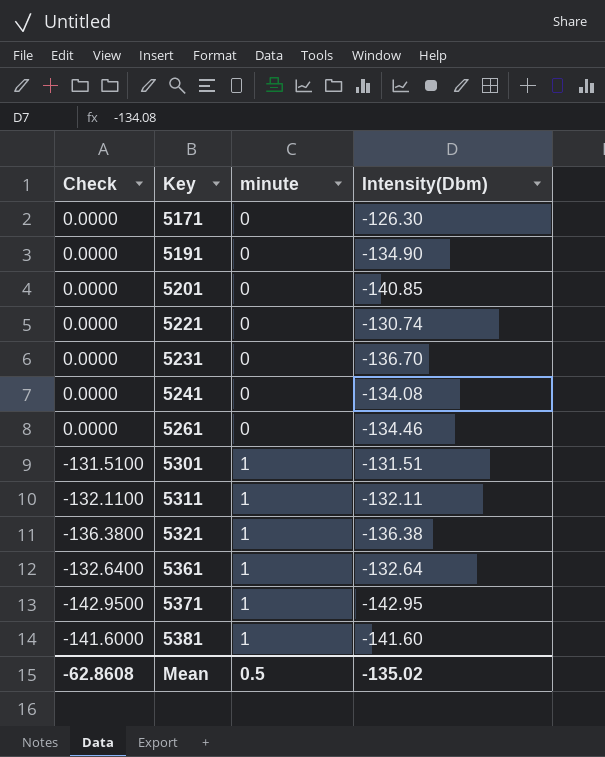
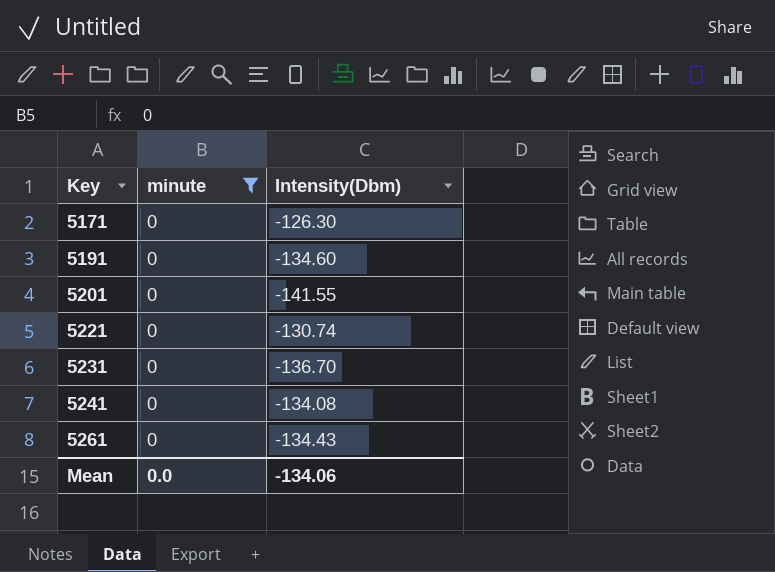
filter: none -> minute = 0
column Check | formula: [minute] * [Intensity(Dbm)] -> none
5191 | Intensity(Dbm): -134.90 -> -134.60
5201 | Intensity(Dbm): -140.85 -> -141.55
5261 | Intensity(Dbm): -134.46 -> -134.43
Mean | minute: 0.5 -> 0.0
Mean | Intensity(Dbm): -135.02 -> -134.06

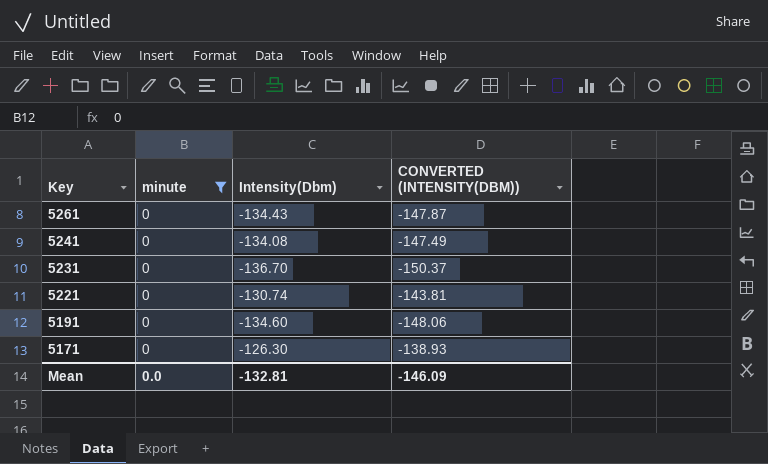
row order: Key ascending -> Key descending
column CONVERTED (INTENSITY(DBM)) | formula: none -> [Intensity(Dbm)] * 1.1
row 5201: 0 | -141.55 -> none
Mean | Intensity(Dbm): -134.06 -> -132.81

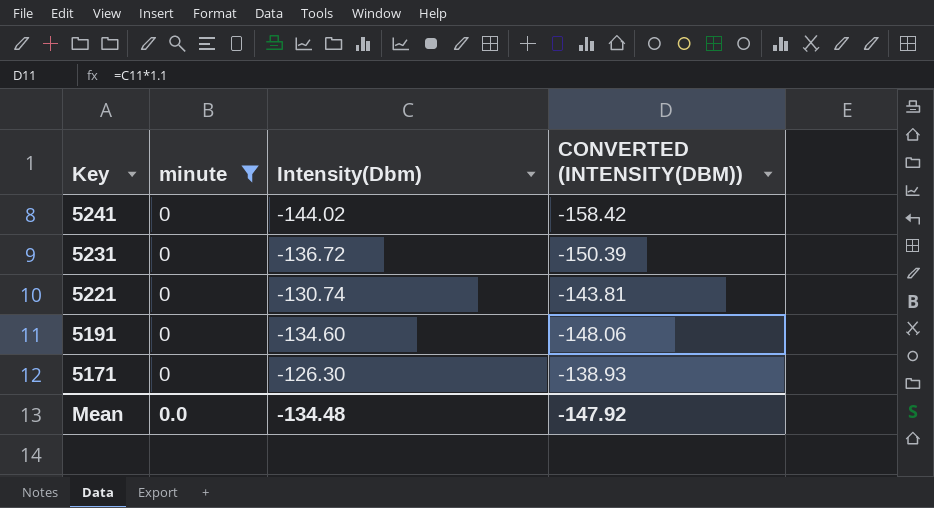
row 5261: 0 | -134.43 | -147.87 -> none
5241 | Intensity(Dbm): -134.08 -> -144.02
5241 | CONVERTED (INTENSITY(DBM)): -147.49 -> -158.42
5231 | Intensity(Dbm): -136.70 -> -136.72
5231 | CONVERTED (INTENSITY(DBM)): -150.37 -> -150.39
Mean | Intensity(Dbm): -132.81 -> -134.48
Mean | CONVERTED (INTENSITY(DBM)): -146.09 -> -147.92

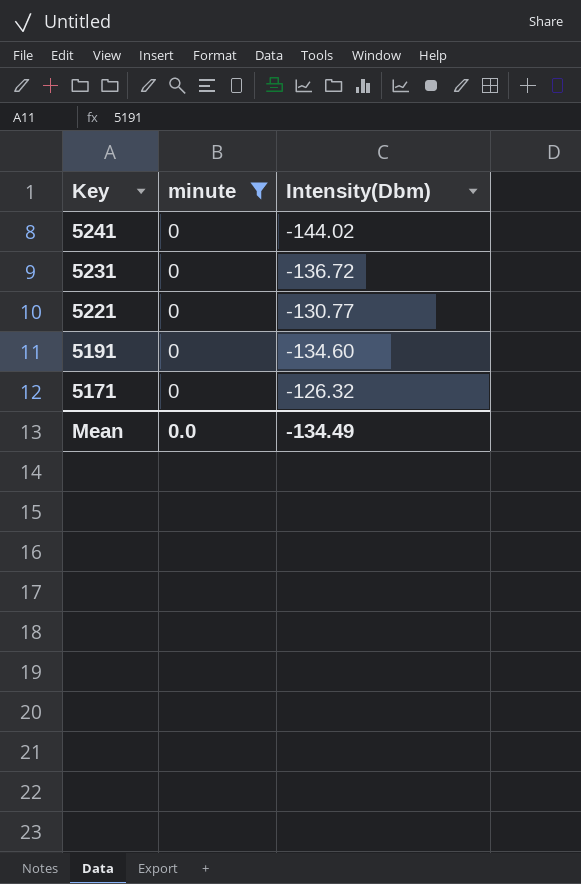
column CONVERTED (INTENSITY(DBM)) | formula: [Intensity(Dbm)] * 1.1 -> none
5221 | Intensity(Dbm): -130.74 -> -130.77
5171 | Intensity(Dbm): -126.30 -> -126.32
Mean | Intensity(Dbm): -134.48 -> -134.49

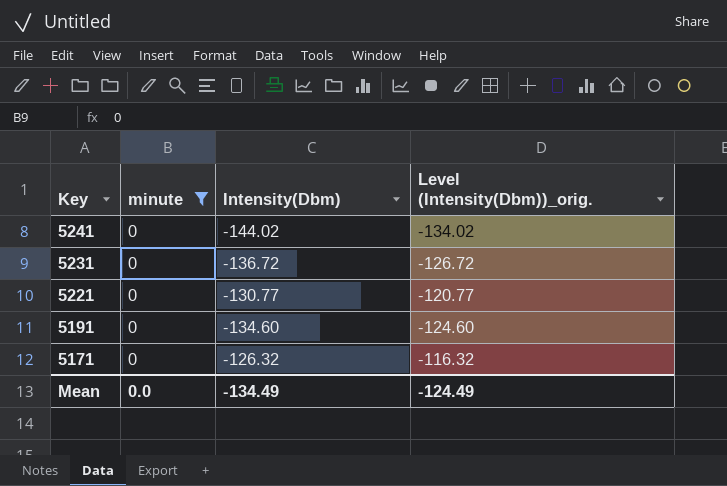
column Level (Intensity(Dbm))_orig. | formula: none -> [Intensity(Dbm)] + 10

